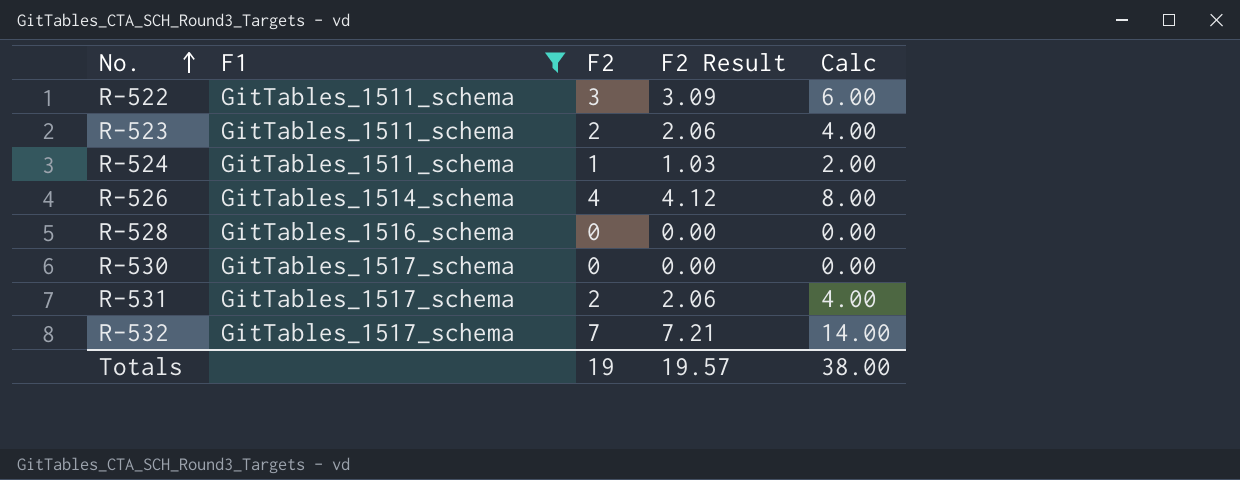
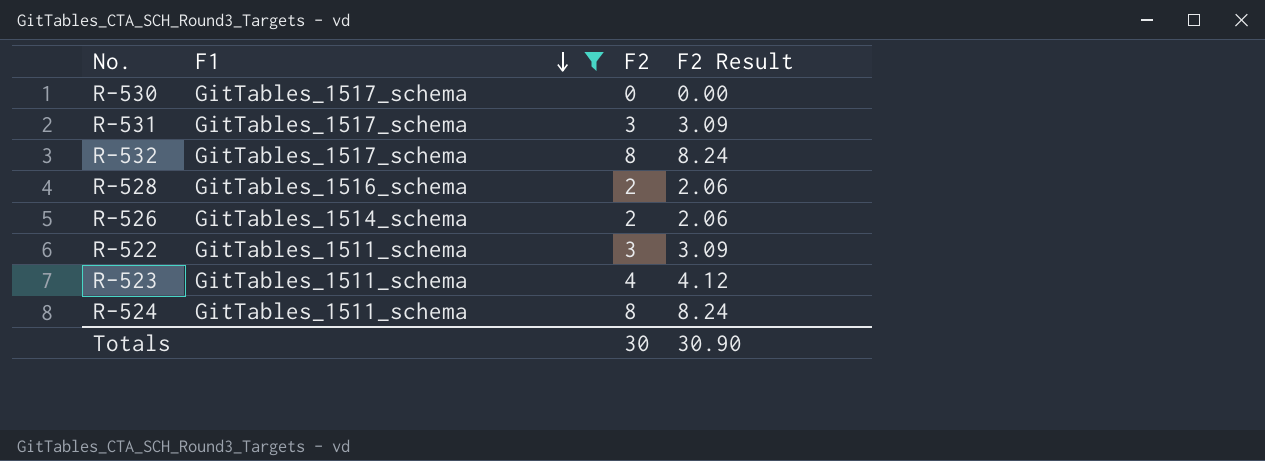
row order: No. ascending -> F1 descending
column Calc | formula: [F2] * 2 -> none
R-531 | F2: 2 -> 3
R-531 | F2 Result: 2.06 -> 3.09
R-532 | F2: 7 -> 8
R-532 | F2 Result: 7.21 -> 8.24
R-528 | F2: 0 -> 2
R-528 | F2 Result: 0.00 -> 2.06
R-526 | F2: 4 -> 2
R-526 | F2 Result: 4.12 -> 2.06
R-523 | F2: 2 -> 4
R-523 | F2 Result: 2.06 -> 4.12
R-524 | F2: 1 -> 8
R-524 | F2 Result: 1.03 -> 8.24
Totals | F2: 19 -> 30
Totals | F2 Result: 19.57 -> 30.90

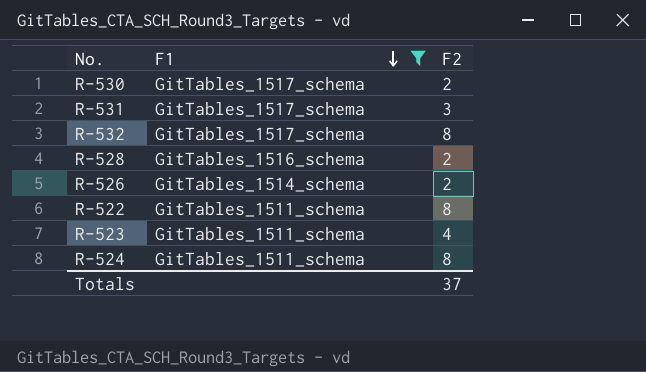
column F2 Result | formula: [F2] * 1.03 -> none
R-530 | F2: 0 -> 2
R-522 | F2: 3 -> 8
Totals | F2: 30 -> 37

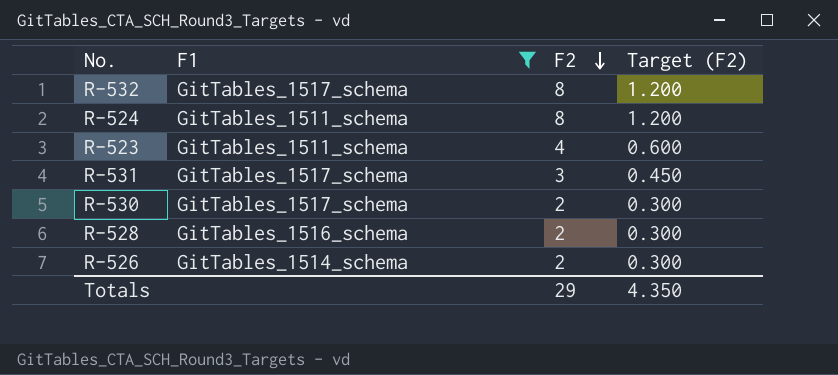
row order: F1 descending -> F2 descending
column Target (F2) | formula: none -> [F2] * 0.15
row R-522: GitTables_1511_schema | 8 -> none
Totals | F2: 37 -> 29

